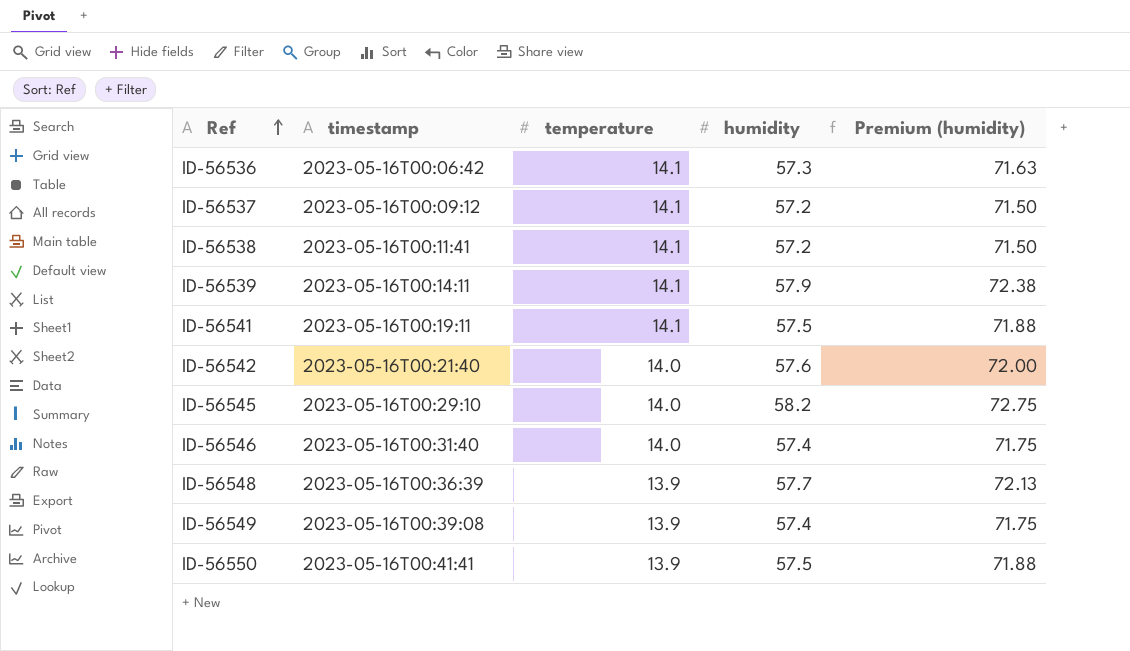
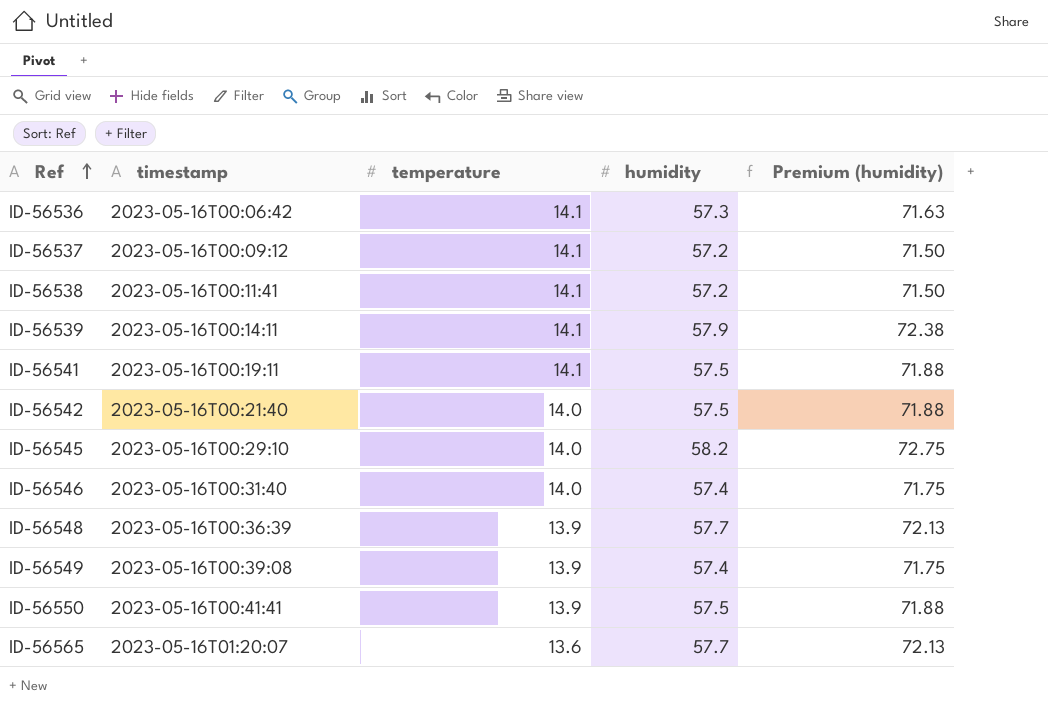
ID-56542 | humidity: 57.6 -> 57.5
ID-56542 | Premium (humidity): 72.00 -> 71.88
row ID-56565: none -> 2023-05-16T01:20:07 | 13.6 | 57.7 | 72.13

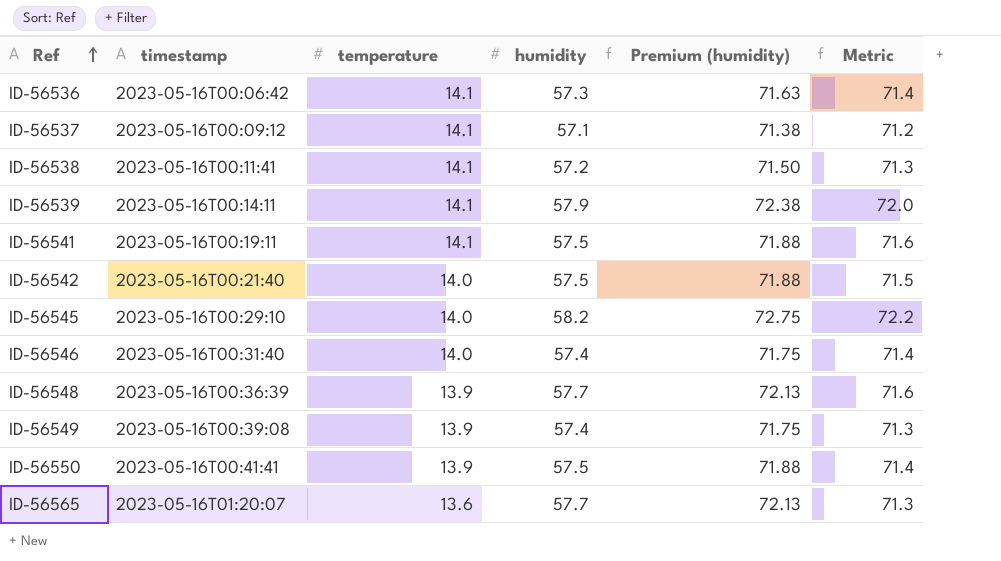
column Metric | formula: none -> [temperature] + [humidity]
ID-56537 | humidity: 57.2 -> 57.1
ID-56537 | Premium (humidity): 71.50 -> 71.38

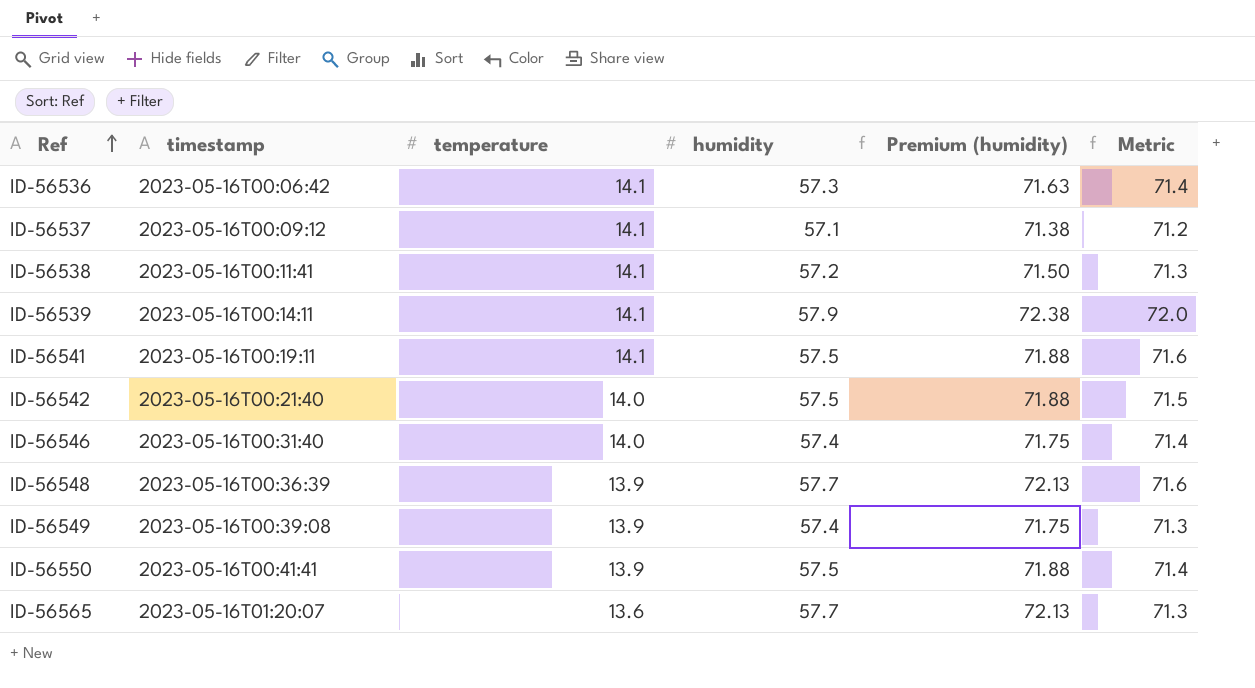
row ID-56545: 2023-05-16T00:29:10 | 14.0 | 58.2 | 72.75 | 72.2 -> none

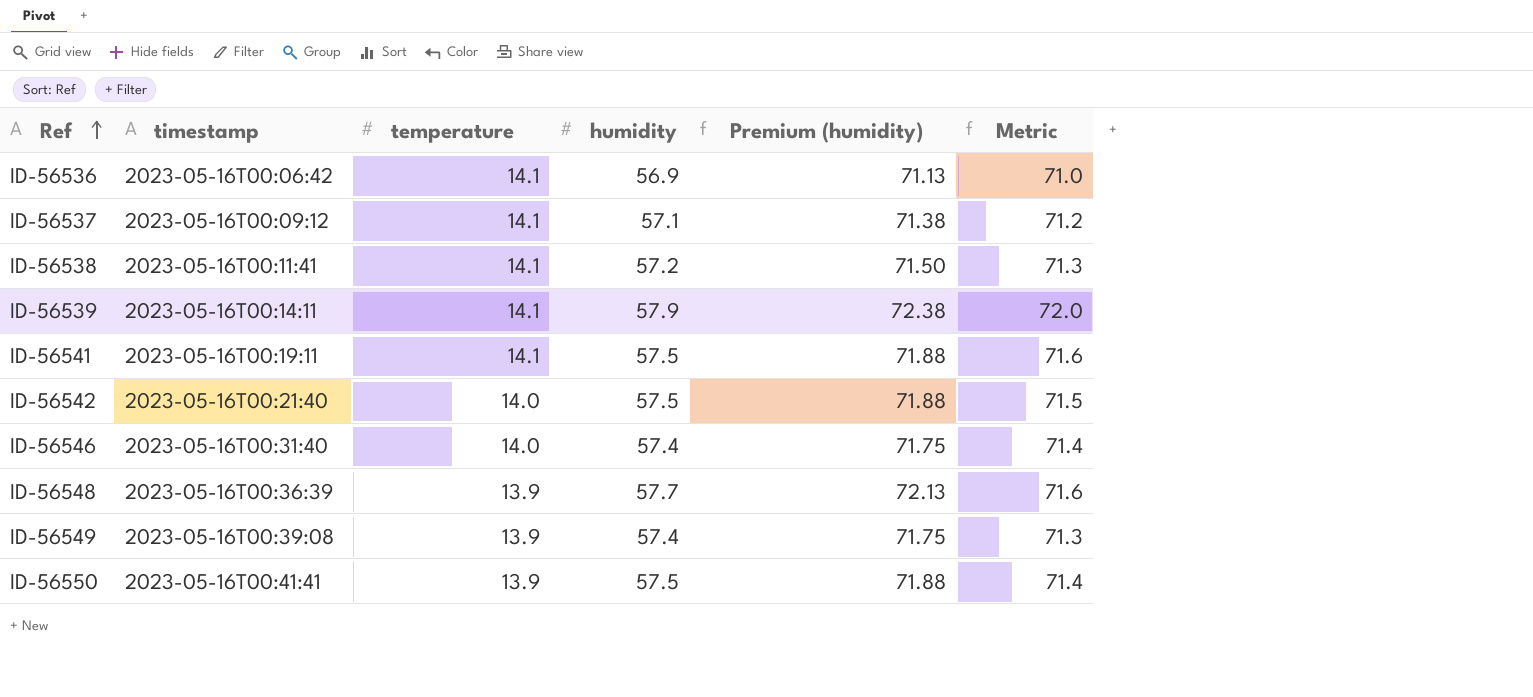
row ID-56565: 2023-05-16T01:20:07 | 13.6 | 57.7 | 72.13 | 71.3 -> none
ID-56536 | humidity: 57.3 -> 56.9
ID-56536 | Premium (humidity): 71.63 -> 71.13
ID-56536 | Metric: 71.4 -> 71.0

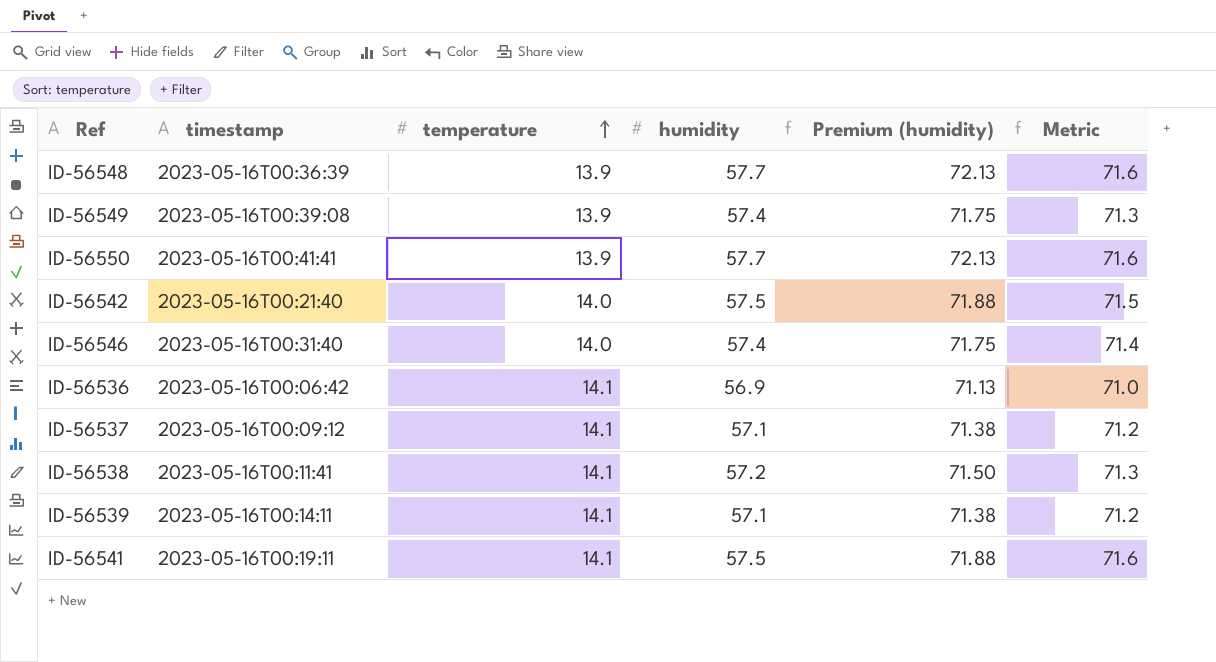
row order: Ref ascending -> temperature ascending
ID-56550 | humidity: 57.5 -> 57.7
ID-56550 | Premium (humidity): 71.88 -> 72.13
ID-56550 | Metric: 71.4 -> 71.6
ID-56539 | humidity: 57.9 -> 57.1
ID-56539 | Premium (humidity): 72.38 -> 71.38
ID-56539 | Metric: 72.0 -> 71.2

